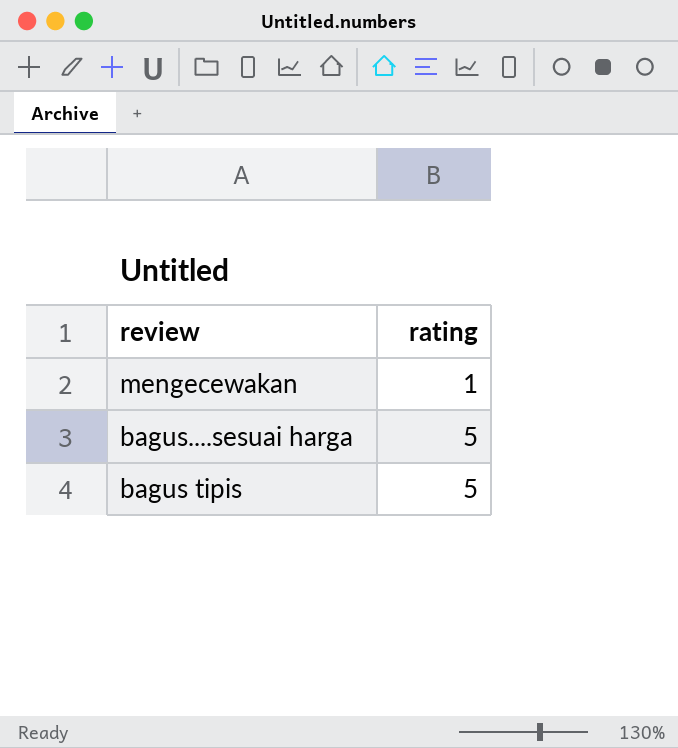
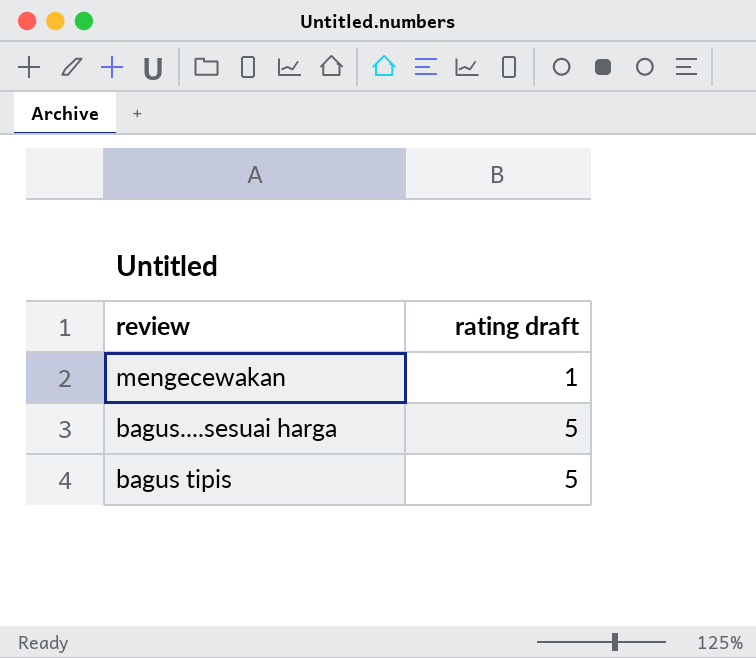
column name: rating -> rating draft

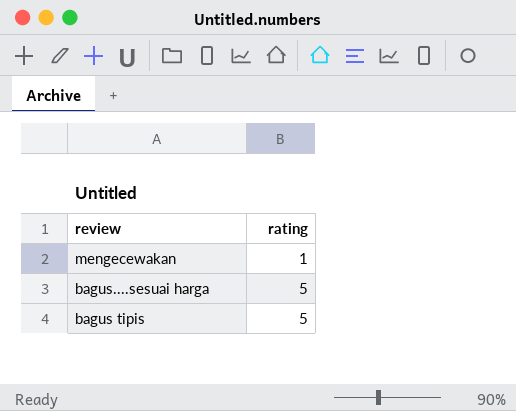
column name: rating draft -> rating

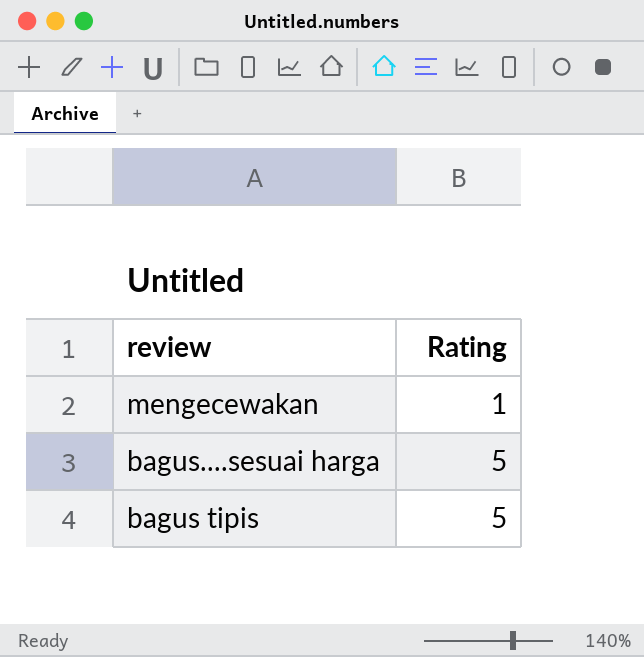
column name: rating -> Rating

